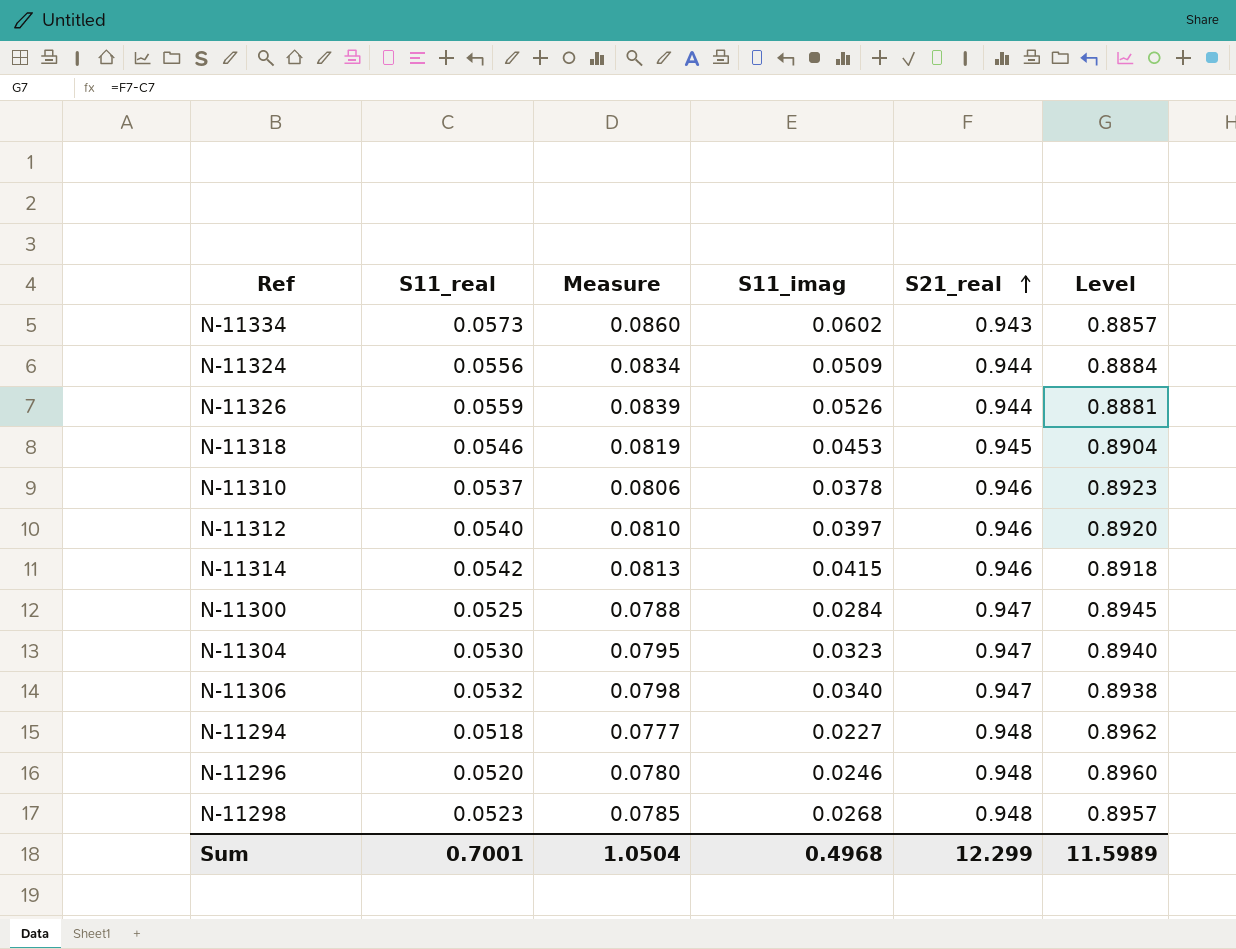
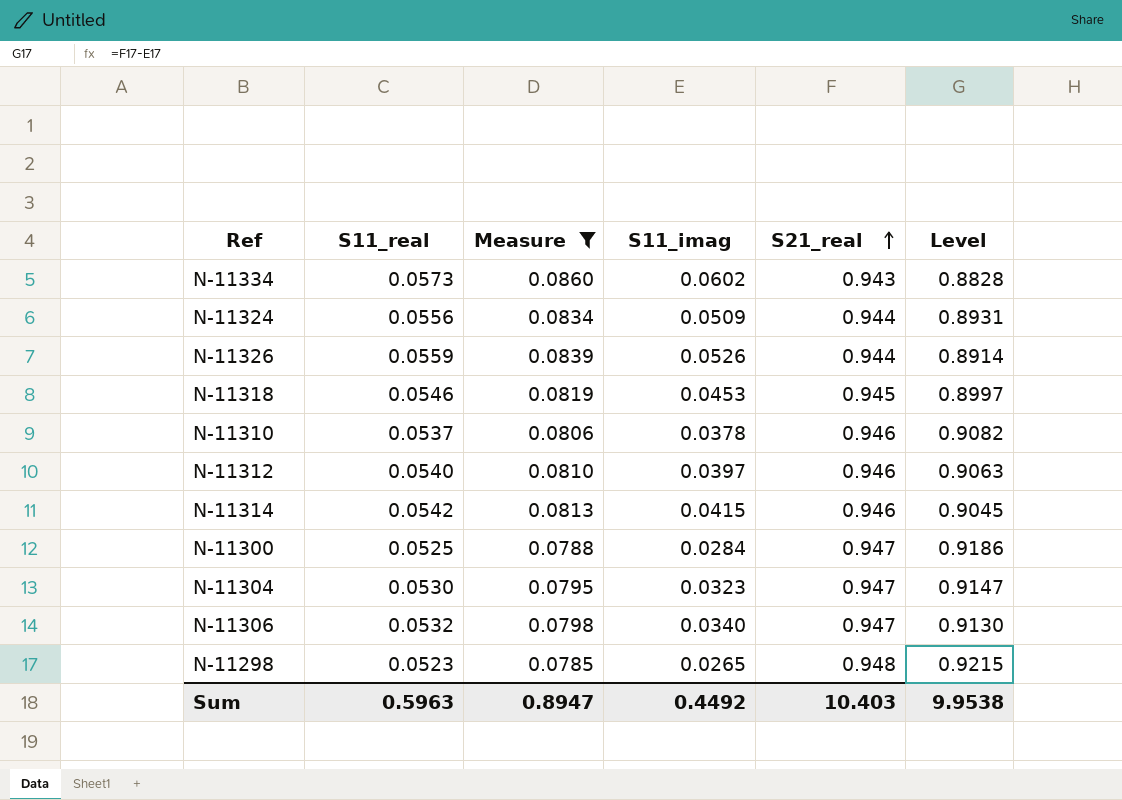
filter: none -> Measure >= 0.0785
column Level | formula: [S21_real] - [S11_real] -> [S21_real] - [S11_imag]
N-11298 | S11_imag: 0.0268 -> 0.0265
Sum | S11_real: 0.7001 -> 0.5963
Sum | Measure: 1.0504 -> 0.8947
Sum | S11_imag: 0.4968 -> 0.4492
Sum | S21_real: 12.299 -> 10.403
Sum | Level: 11.5989 -> 9.9538

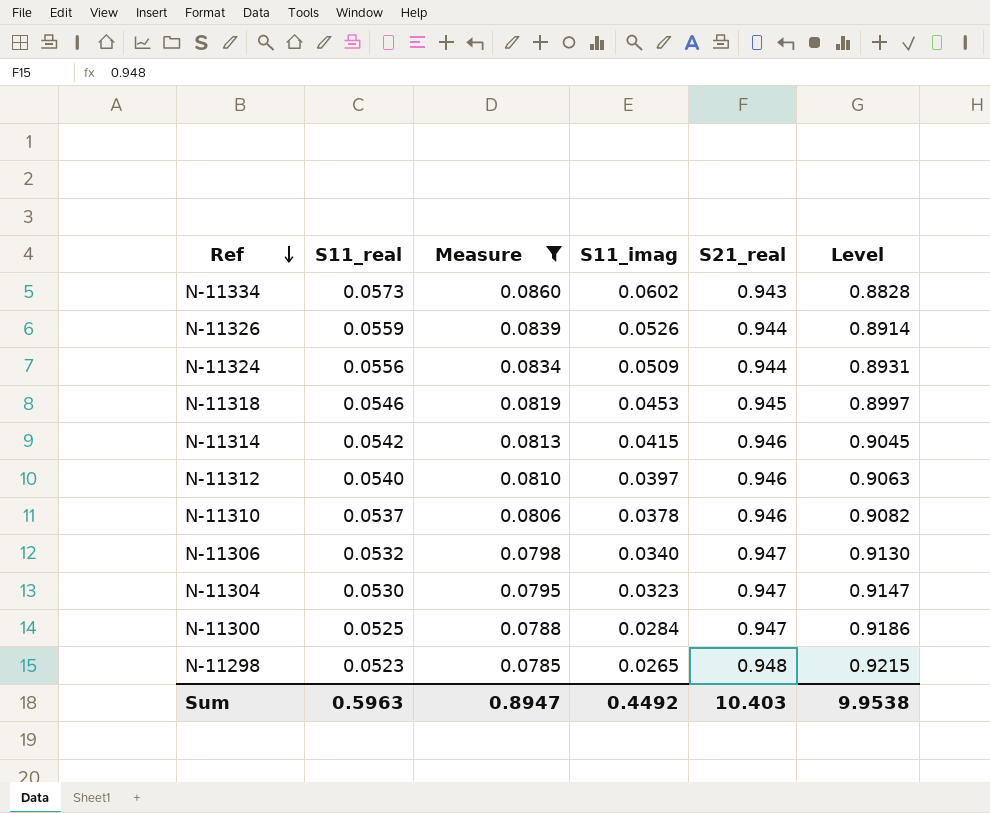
row order: S21_real ascending -> Ref descending

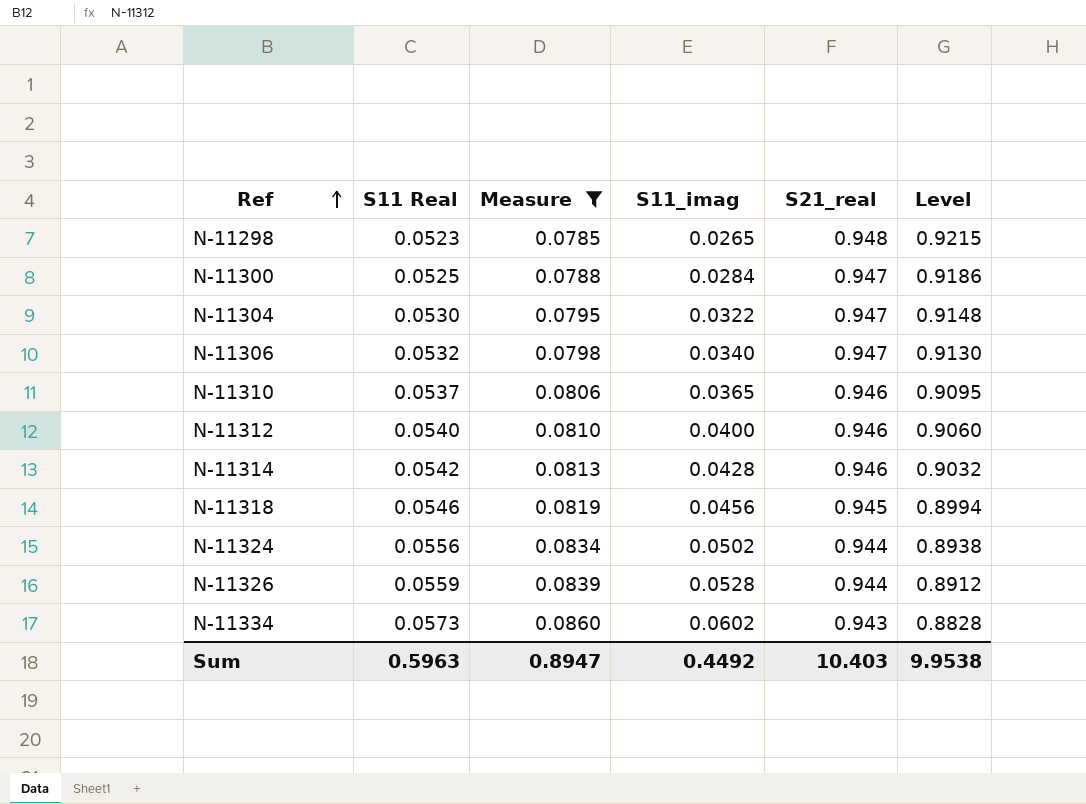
row order: Ref descending -> Ref ascending
column name: S11_real -> S11 Real
N-11304 | S11_imag: 0.0323 -> 0.0322
N-11304 | Level: 0.9147 -> 0.9148
N-11310 | S11_imag: 0.0378 -> 0.0365
N-11310 | Level: 0.9082 -> 0.9095
N-11312 | S11_imag: 0.0397 -> 0.0400
N-11312 | Level: 0.9063 -> 0.9060
N-11314 | S11_imag: 0.0415 -> 0.0428
N-11314 | Level: 0.9045 -> 0.9032
N-11318 | S11_imag: 0.0453 -> 0.0456
N-11318 | Level: 0.8997 -> 0.8994
N-11324 | S11_imag: 0.0509 -> 0.0502
N-11324 | Level: 0.8931 -> 0.8938
N-11326 | S11_imag: 0.0526 -> 0.0528
N-11326 | Level: 0.8914 -> 0.8912

